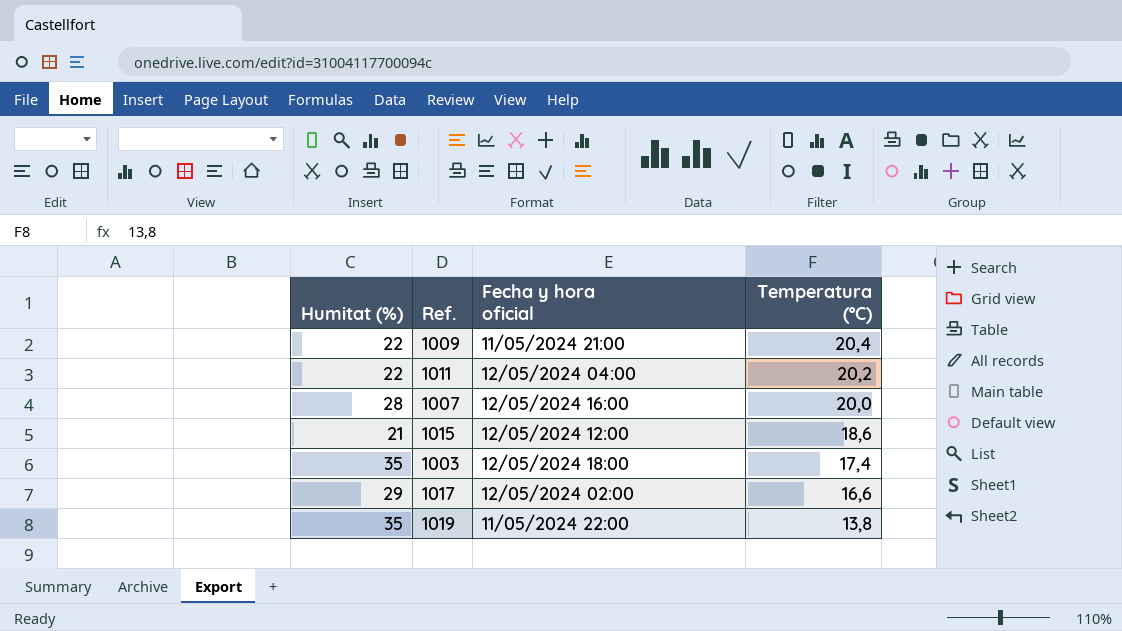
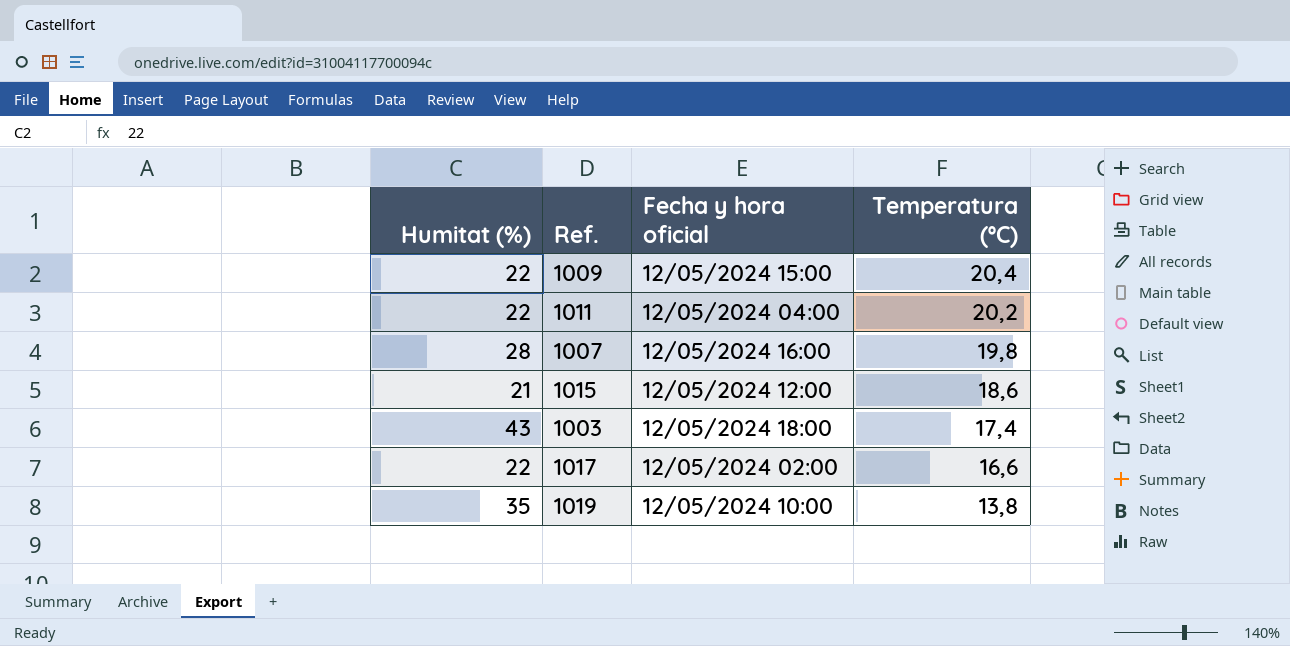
1009 | Fecha y hora oficial: 11/05/2024 21:00 -> 12/05/2024 15:00
1007 | Temperatura (ºC): 20,0 -> 19,8
1003 | Humitat (%): 35 -> 43
1017 | Humitat (%): 29 -> 22
1019 | Fecha y hora oficial: 11/05/2024 22:00 -> 12/05/2024 10:00

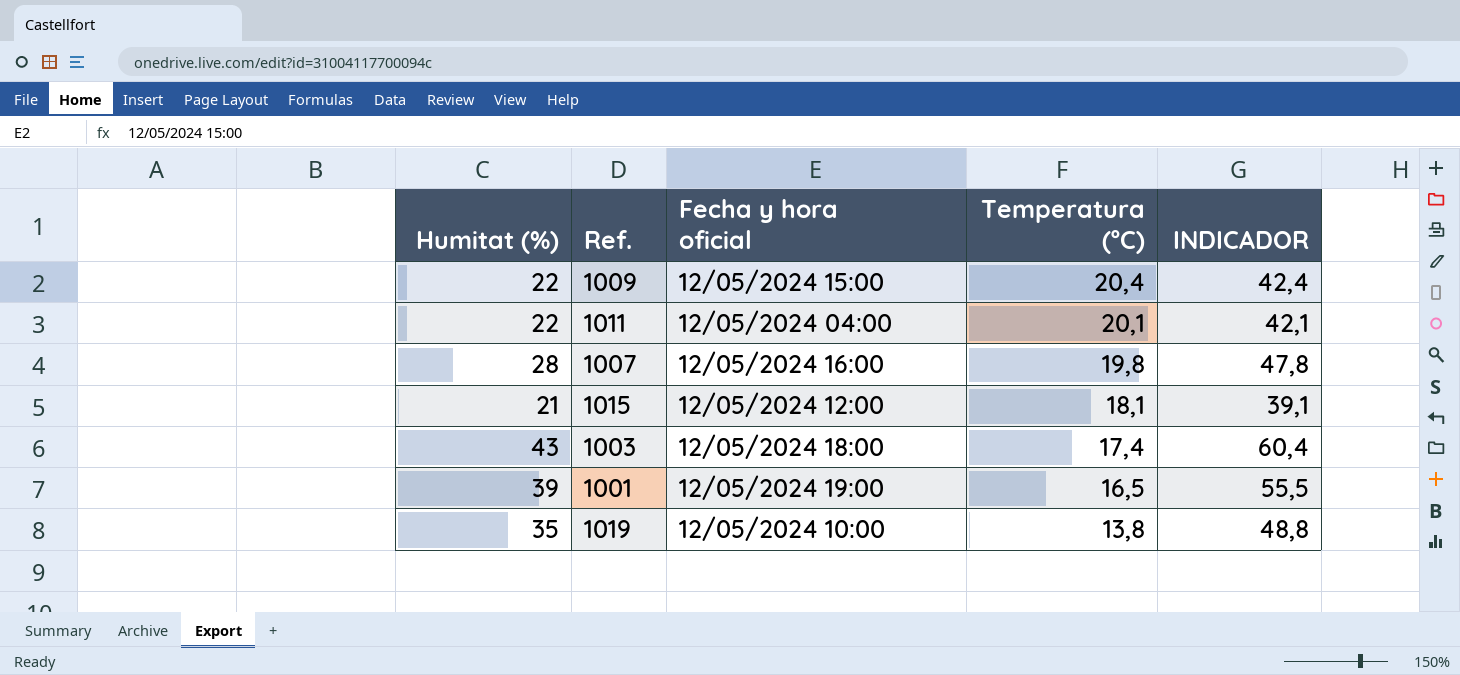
column INDICADOR | formula: none -> [Humitat (%)] + [Temperatura (ºC)]
row 1017: 22 | 12/05/2024 02:00 | 16,6 -> none
1011 | Temperatura (ºC): 20,2 -> 20,1
1015 | Temperatura (ºC): 18,6 -> 18,1
row 1001: none -> 39 | 12/05/2024 19:00 | 16,5 | 55,5

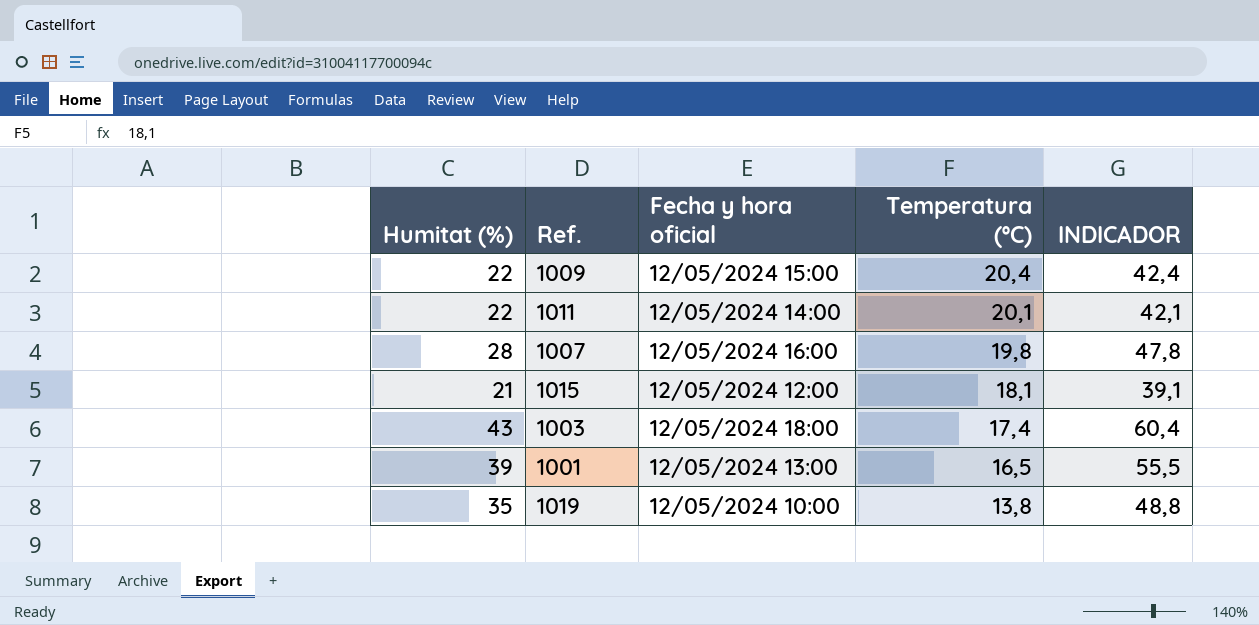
1011 | Fecha y hora oficial: 12/05/2024 04:00 -> 12/05/2024 14:00
1001 | Fecha y hora oficial: 12/05/2024 19:00 -> 12/05/2024 13:00

